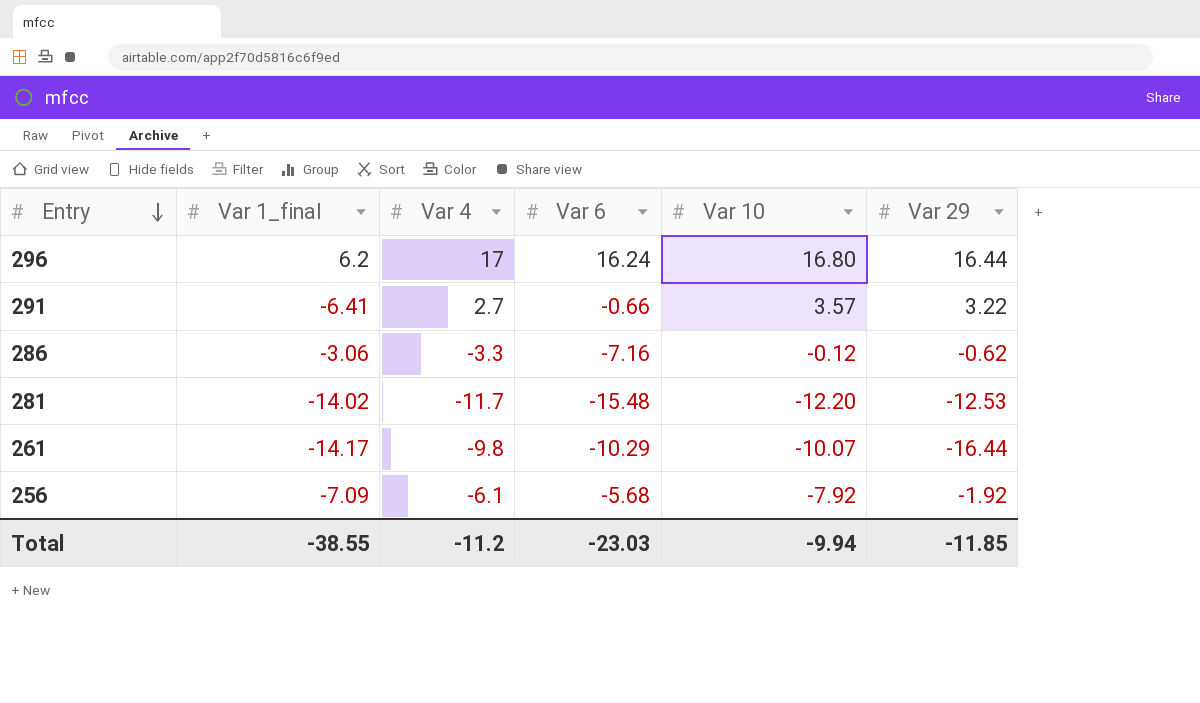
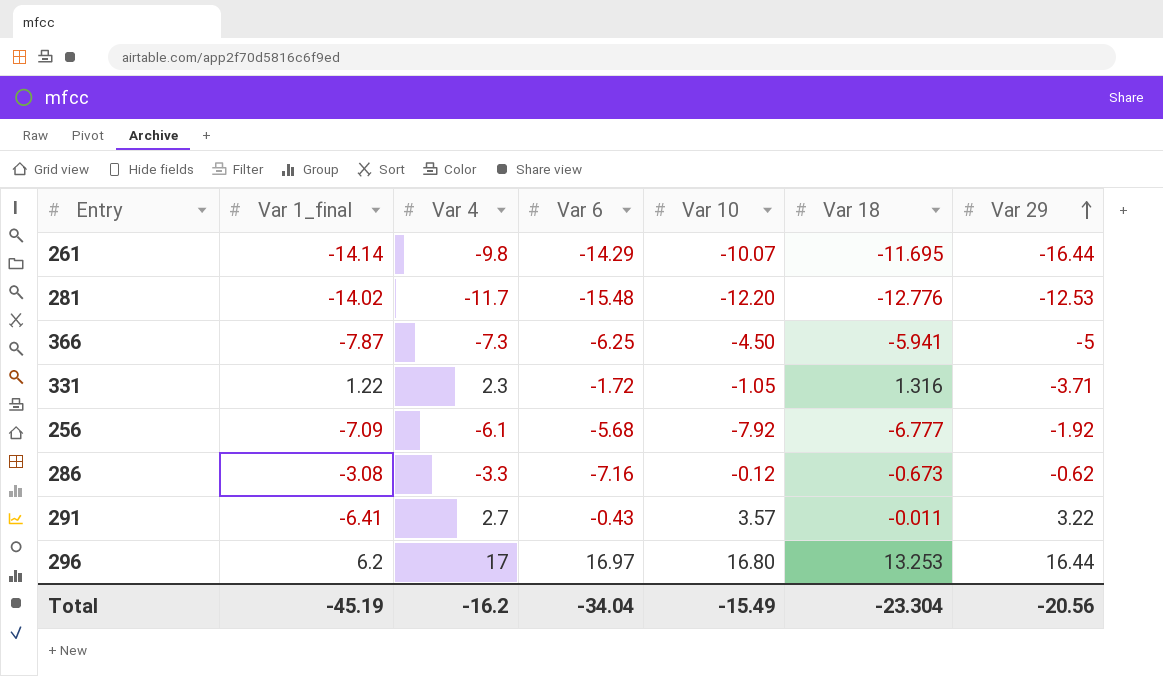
row order: Entry descending -> Var 29 ascending
column Var 18 | position: none -> 6
261 | Var 1_final: -14.17 -> -14.14
261 | Var 6: -10.29 -> -14.29
row 366: none -> -7.87 | -7.3 | -6.25 | -4.50 | -5.941 | -5
row 331: none -> 1.22 | 2.3 | -1.72 | -1.05 | 1.316 | -3.71
286 | Var 1_final: -3.06 -> -3.08
291 | Var 6: -0.66 -> -0.43
296 | Var 6: 16.24 -> 16.97
Total | Var 1_final: -38.55 -> -45.19
Total | Var 4: -11.2 -> -16.2
Total | Var 6: -23.03 -> -34.04
Total | Var 10: -9.94 -> -15.49
Total | Var 29: -11.85 -> -20.56

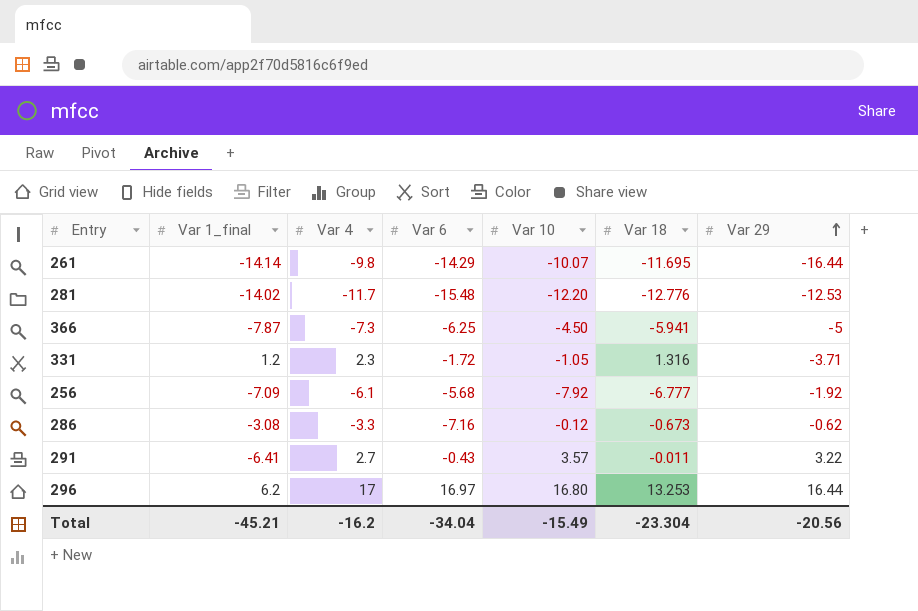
331 | Var 1_final: 1.22 -> 1.2
Total | Var 1_final: -45.19 -> -45.21

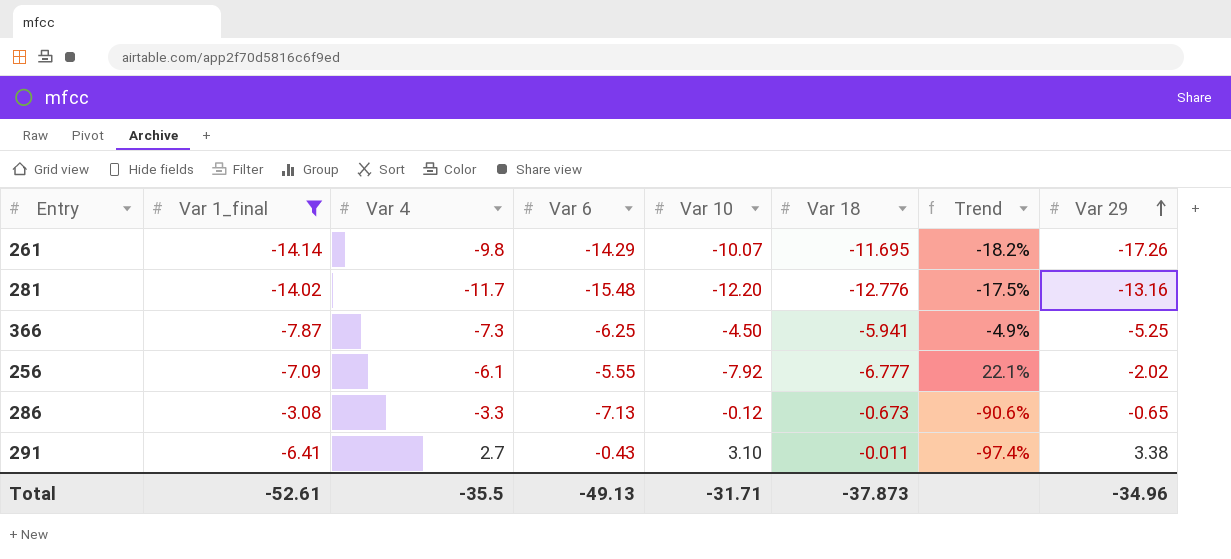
filter: none -> Var 1_final <= -3.08
column Trend | formula: none -> ([Var 18] - [Var 6]) / [Var 6]
261 | Var 29: -16.44 -> -17.26
281 | Var 29: -12.53 -> -13.16
366 | Var 29: -5 -> -5.25
256 | Var 6: -5.68 -> -5.55
256 | Var 29: -1.92 -> -2.02
286 | Var 6: -7.16 -> -7.13
286 | Var 29: -0.62 -> -0.65
291 | Var 10: 3.57 -> 3.10
291 | Var 29: 3.22 -> 3.38
Total | Var 1_final: -45.21 -> -52.61
Total | Var 4: -16.2 -> -35.5
Total | Var 6: -34.04 -> -49.13
Total | Var 10: -15.49 -> -31.71
Total | Var 18: -23.304 -> -37.873
Total | Var 29: -20.56 -> -34.96

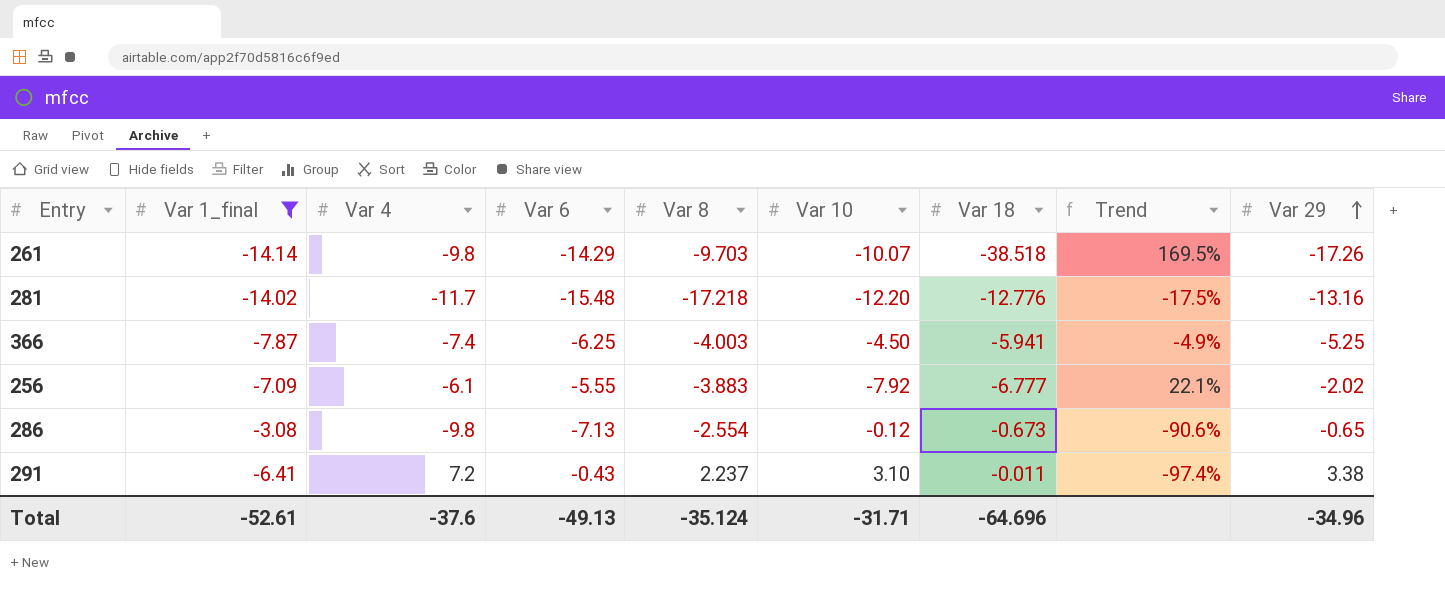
column Var 8 | position: none -> 5
261 | Var 18: -11.695 -> -38.518
261 | Trend: -18.2% -> 169.5%
366 | Var 4: -7.3 -> -7.4
286 | Var 4: -3.3 -> -9.8
291 | Var 4: 2.7 -> 7.2
Total | Var 4: -35.5 -> -37.6
Total | Var 18: -37.873 -> -64.696

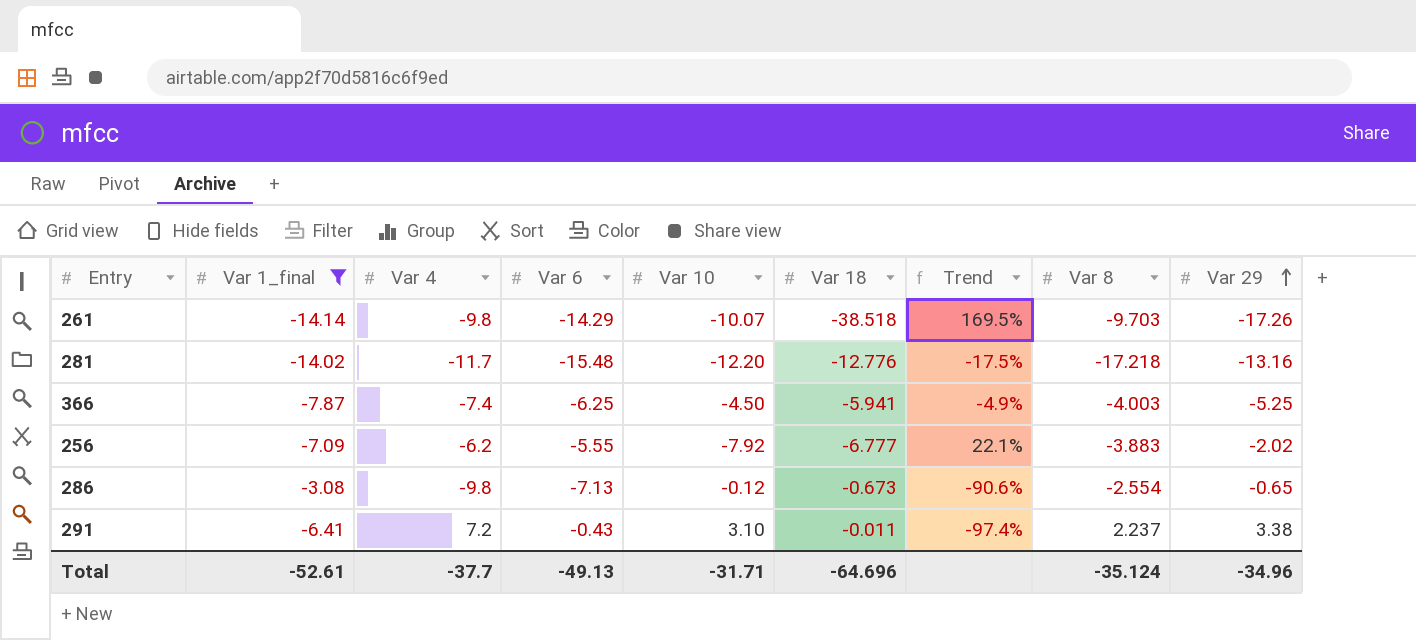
column Var 8 | position: 5 -> 8
256 | Var 4: -6.1 -> -6.2
Total | Var 4: -37.6 -> -37.7

